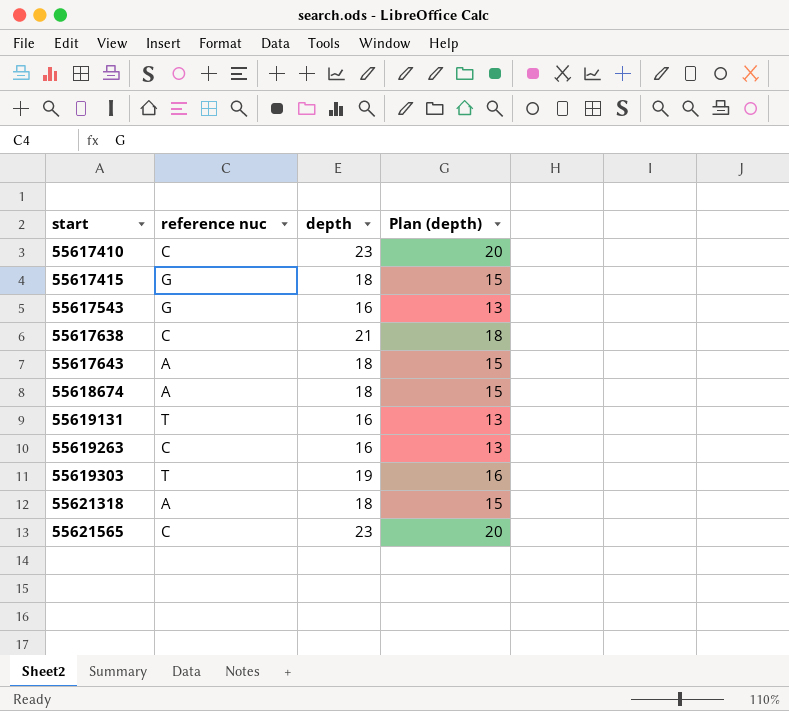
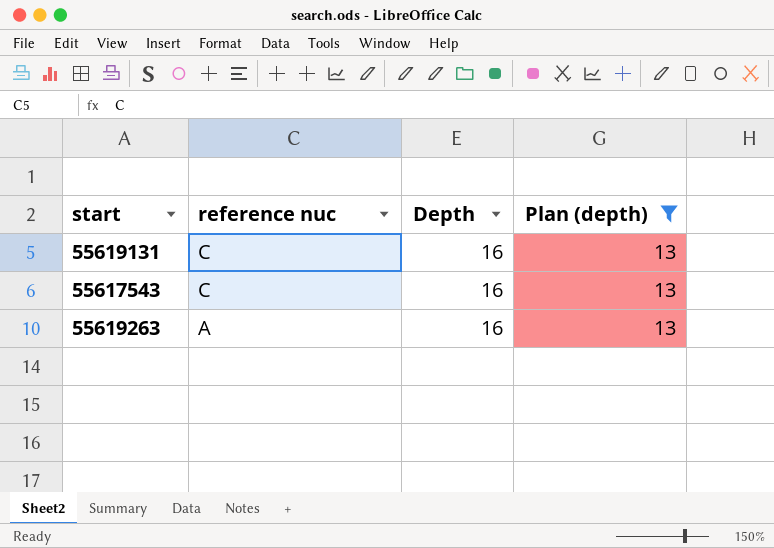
filter: none -> Plan (depth) = 13
row order: start ascending -> reference nuc descending
column name: depth -> Depth
55619131 | reference nuc: T -> C
55617543 | reference nuc: G -> C
55619263 | reference nuc: C -> A

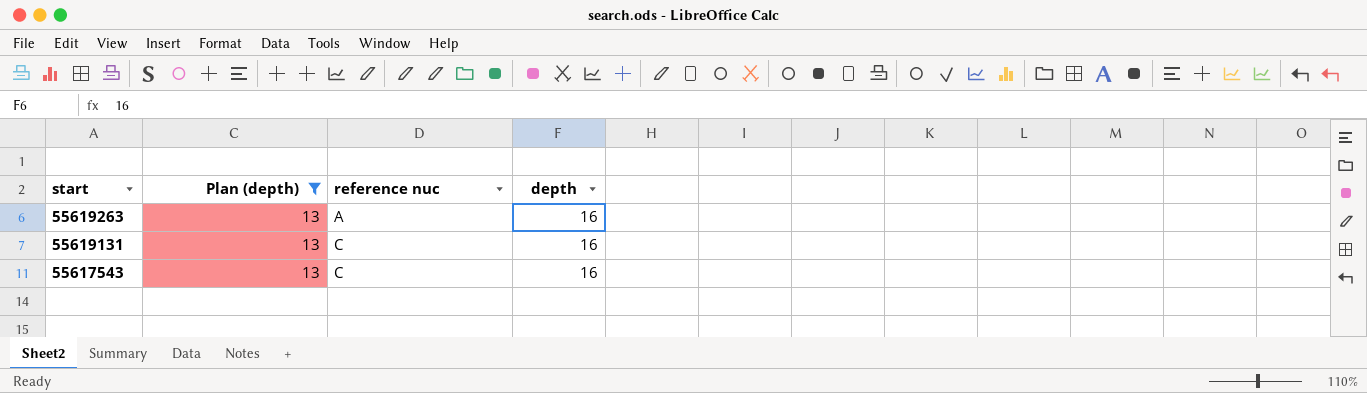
row order: reference nuc descending -> start descending
column Plan (depth) | position: 4 -> 2
column name: Depth -> depth

